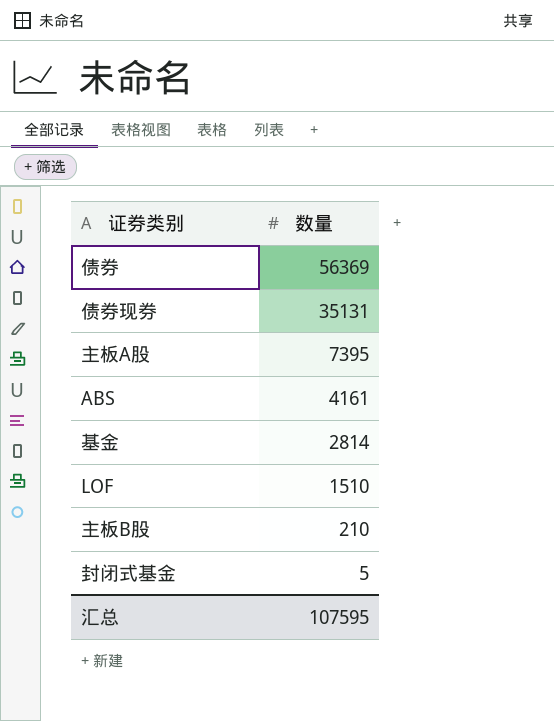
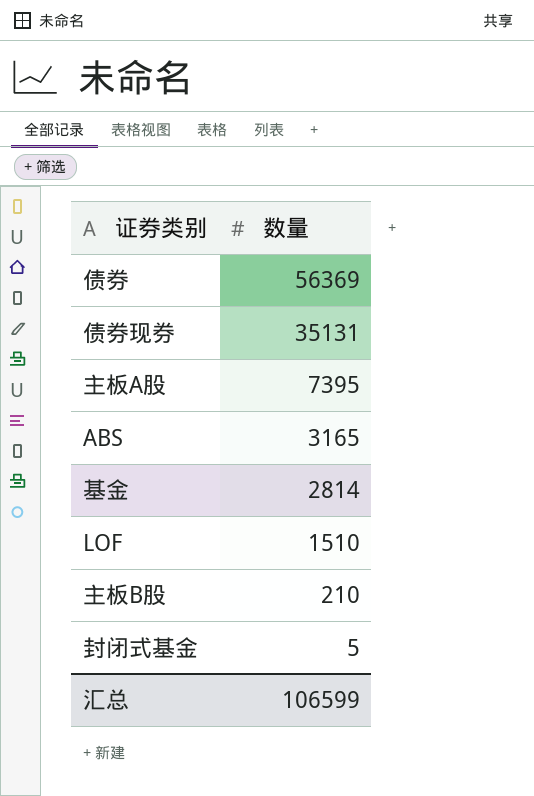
ABS | 数量: 4161 -> 3165
汇总 | 数量: 107595 -> 106599

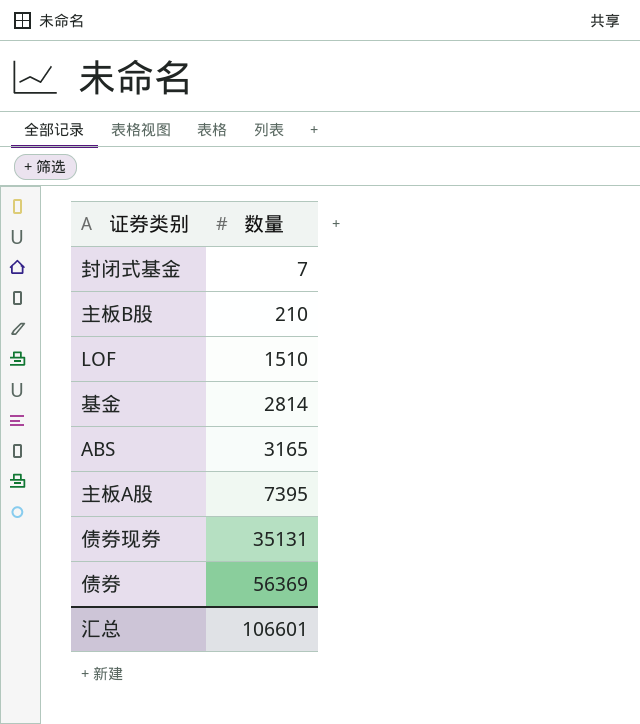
row order: 数量 descending -> 数量 ascending
封闭式基金 | 数量: 5 -> 7
汇总 | 数量: 106599 -> 106601

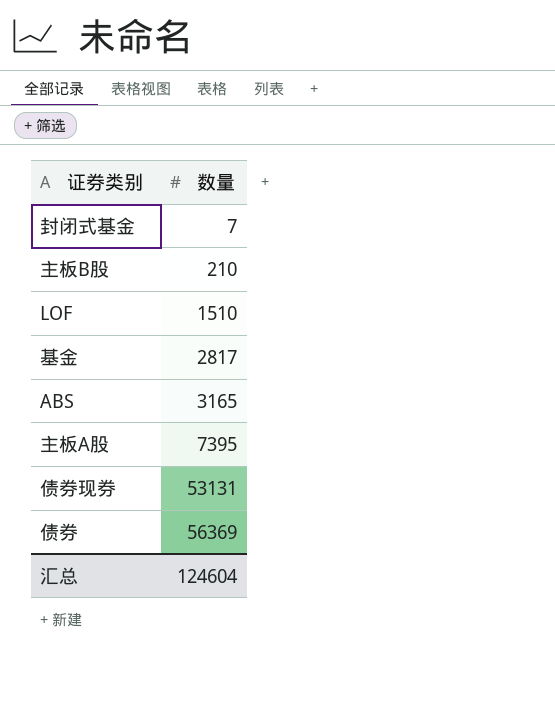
基金 | 数量: 2814 -> 2817
债券现券 | 数量: 35131 -> 53131
汇总 | 数量: 106601 -> 124604

